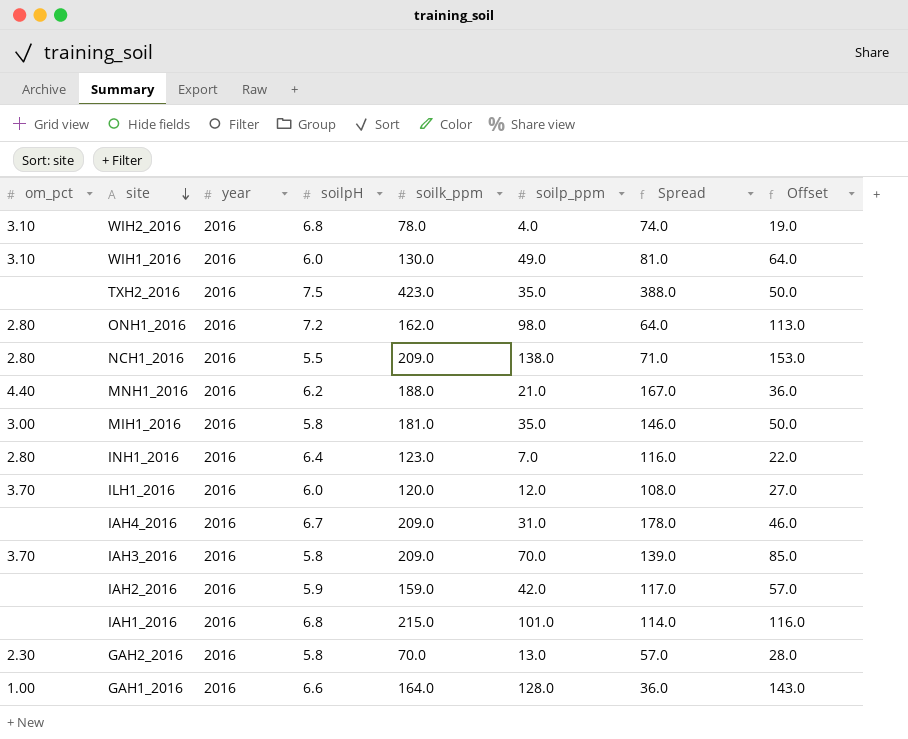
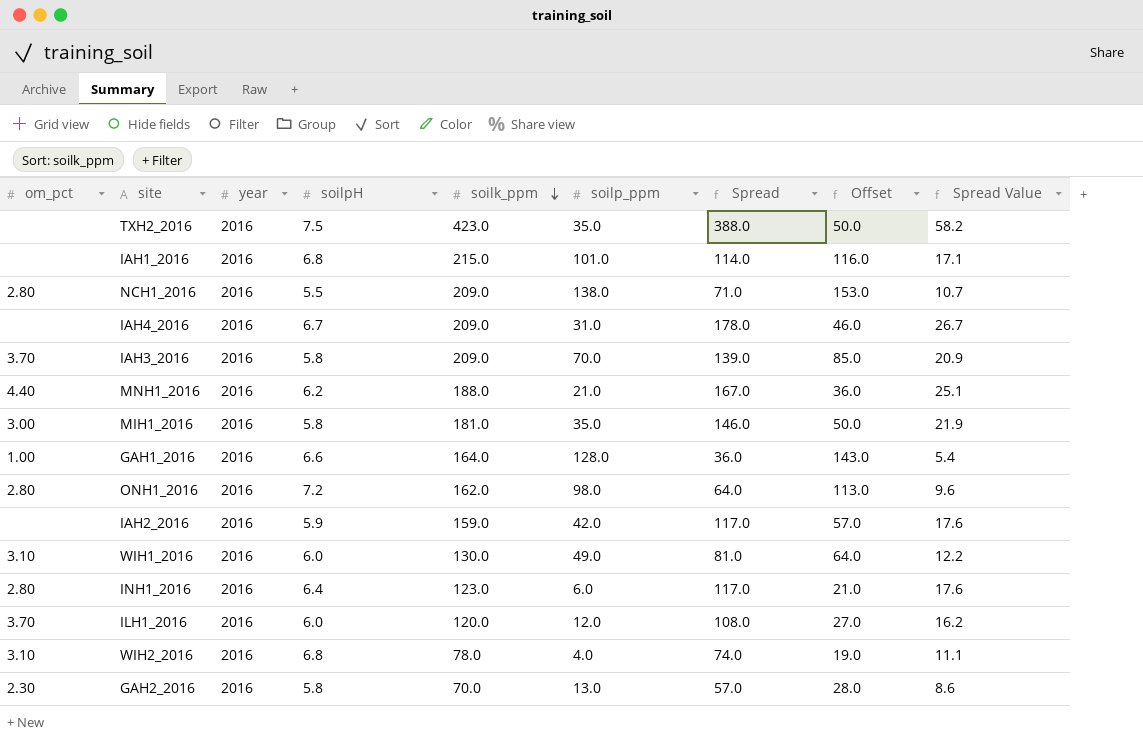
row order: site descending -> soilk_ppm descending
column Spread Value | formula: none -> [Spread] * 0.15
INH1_2016 | soilp_ppm: 7.0 -> 6.0
INH1_2016 | Spread: 116.0 -> 117.0
INH1_2016 | Offset: 22.0 -> 21.0

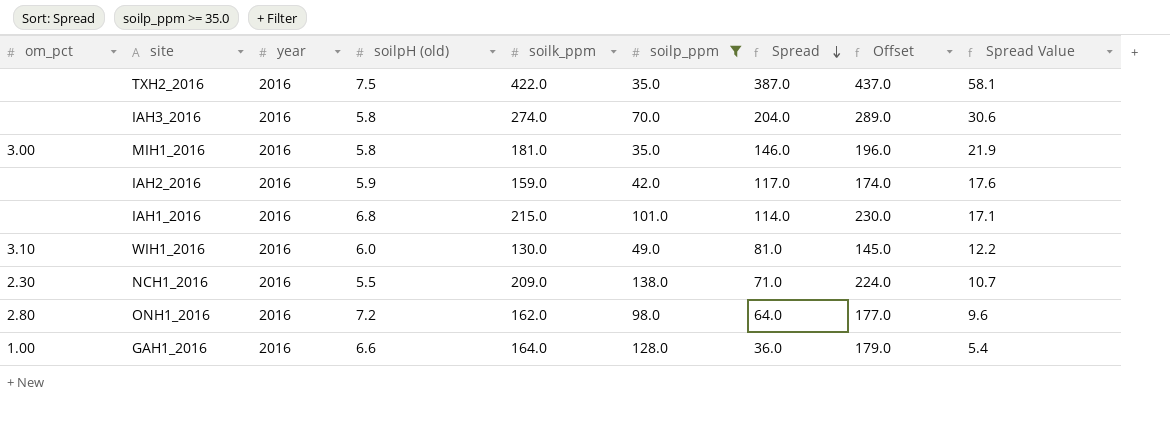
filter: none -> soilp_ppm >= 35.0
row order: soilk_ppm descending -> Spread descending
column name: soilpH -> soilpH (old)
column Offset | formula: [soilp_ppm] + 15 -> [soilk_ppm] + 15
TXH2_2016 | soilk_ppm: 423.0 -> 422.0
TXH2_2016 | Spread: 388.0 -> 387.0
TXH2_2016 | Spread Value: 58.2 -> 58.1
IAH3_2016 | om_pct: 3.70 -> none
IAH3_2016 | soilk_ppm: 209.0 -> 274.0
IAH3_2016 | Spread: 139.0 -> 204.0
IAH3_2016 | Spread Value: 20.9 -> 30.6
NCH1_2016 | om_pct: 2.80 -> 2.30

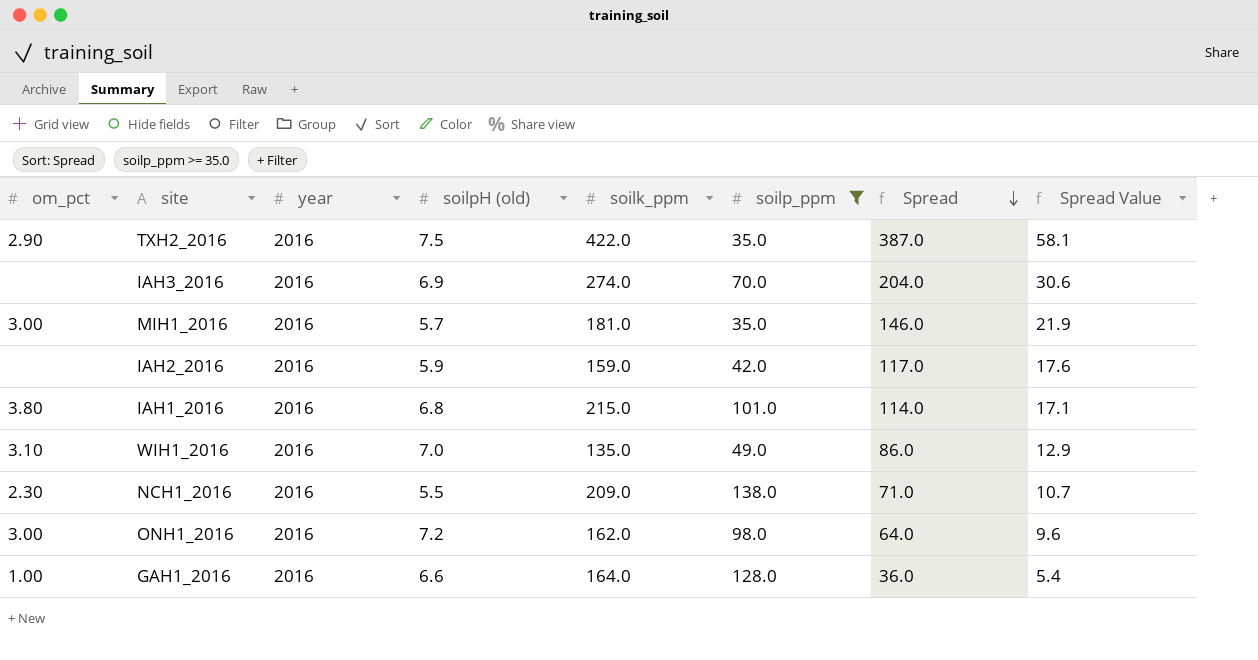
column Offset | formula: [soilk_ppm] + 15 -> none
TXH2_2016 | om_pct: none -> 2.90
IAH3_2016 | soilpH (old): 5.8 -> 6.9
MIH1_2016 | soilpH (old): 5.8 -> 5.7
IAH1_2016 | om_pct: none -> 3.80
WIH1_2016 | soilpH (old): 6.0 -> 7.0
WIH1_2016 | soilk_ppm: 130.0 -> 135.0
WIH1_2016 | Spread: 81.0 -> 86.0
WIH1_2016 | Spread Value: 12.2 -> 12.9
ONH1_2016 | om_pct: 2.80 -> 3.00

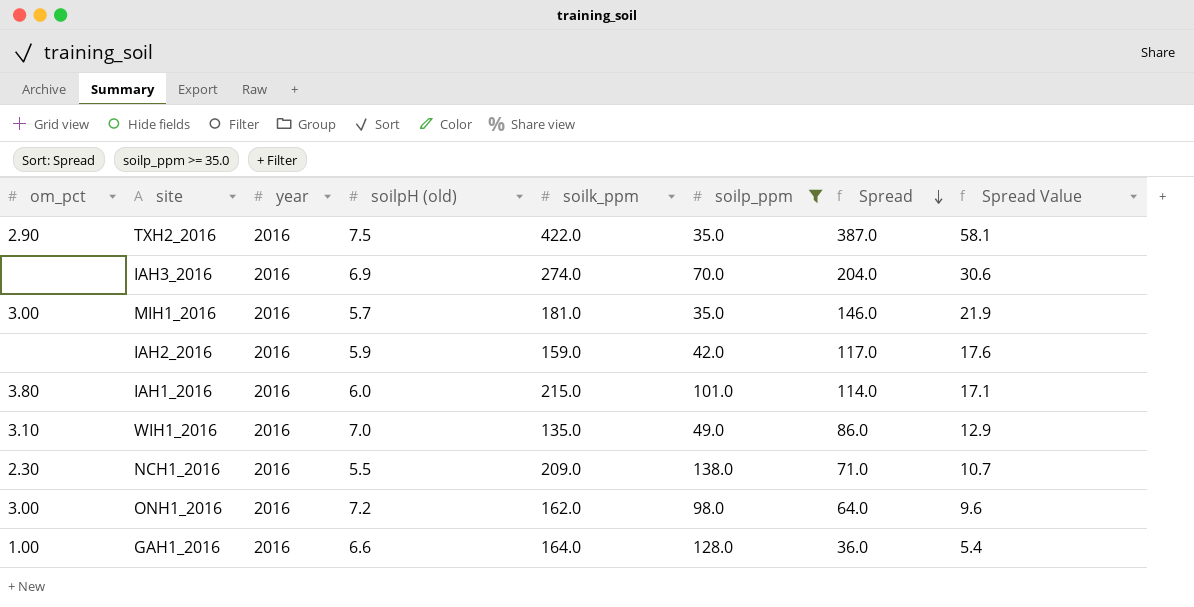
IAH1_2016 | soilpH (old): 6.8 -> 6.0

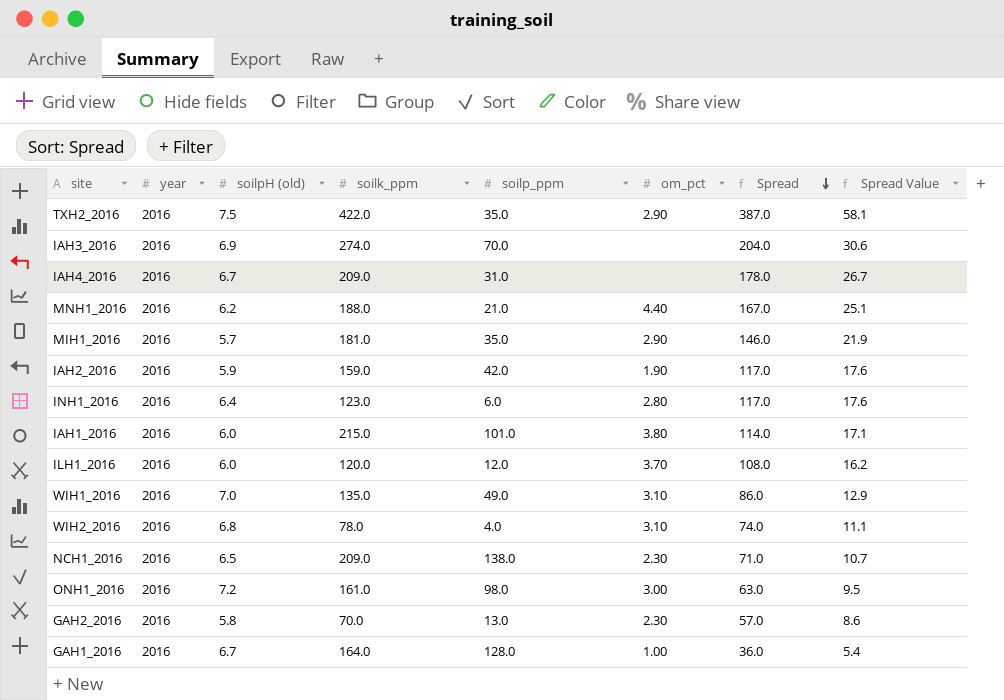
filter: soilp_ppm >= 35.0 -> none
column om_pct | position: 1 -> 6
MIH1_2016 | om_pct: 3.00 -> 2.90
IAH2_2016 | om_pct: none -> 1.90
NCH1_2016 | soilpH (old): 5.5 -> 6.5
ONH1_2016 | soilk_ppm: 162.0 -> 161.0
ONH1_2016 | Spread: 64.0 -> 63.0
ONH1_2016 | Spread Value: 9.6 -> 9.5
GAH1_2016 | soilpH (old): 6.6 -> 6.7

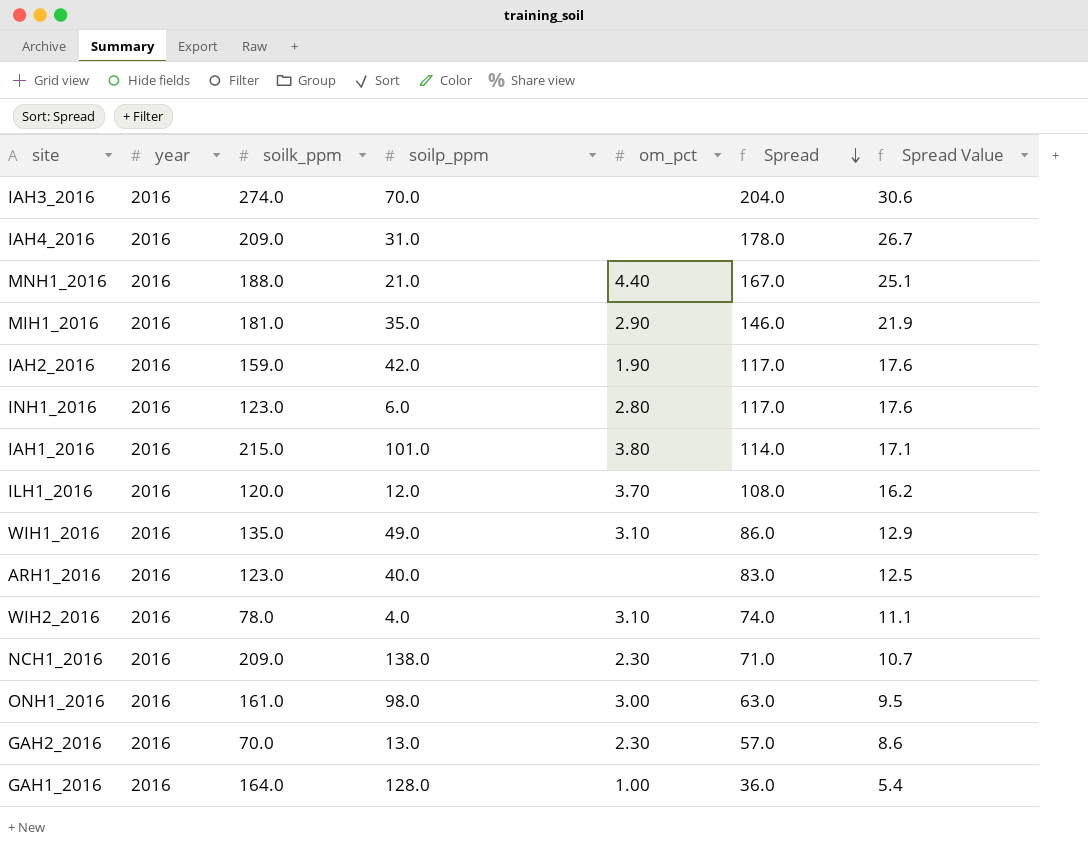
column soilpH (old) | position: 3 -> none
row TXH2_2016: 2016 | 7.5 | 422.0 | 35.0 | 2.90 | 387.0 | 58.1 -> none
row ARH1_2016: none -> 2016 | 123.0 | 40.0 | none | 83.0 | 12.5

